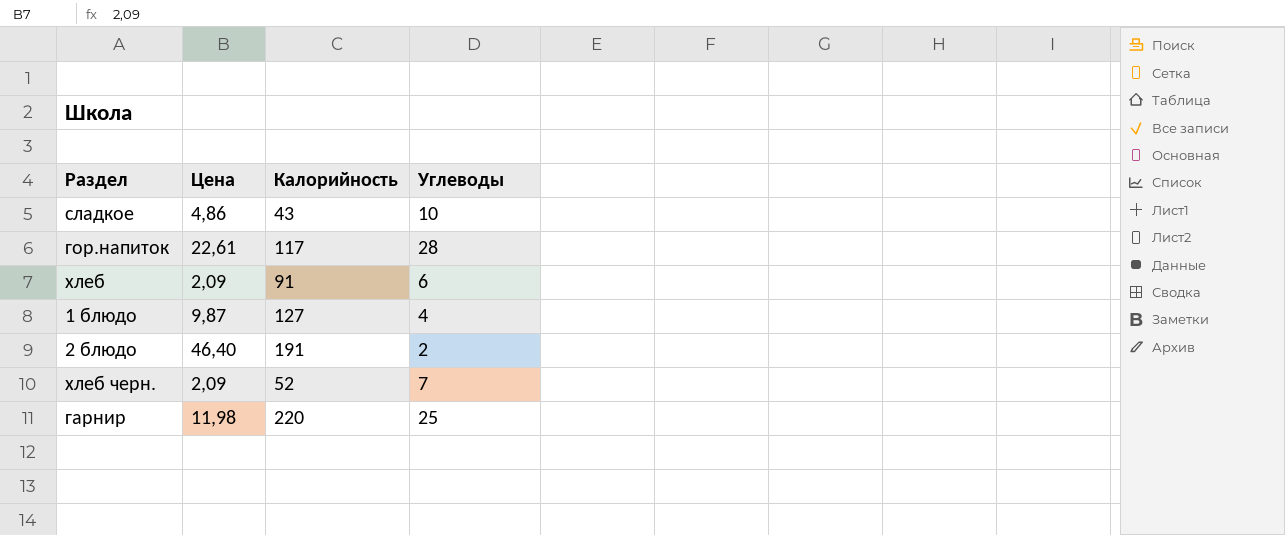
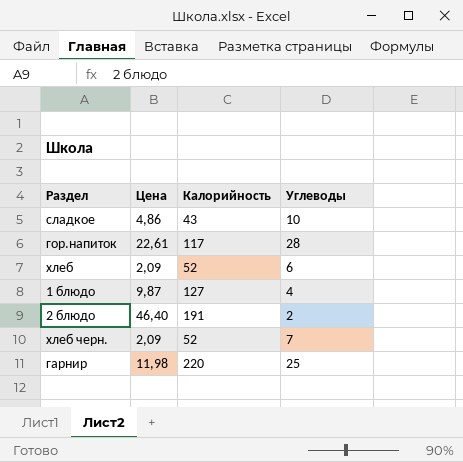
хлеб | Калорийность: 91 -> 52

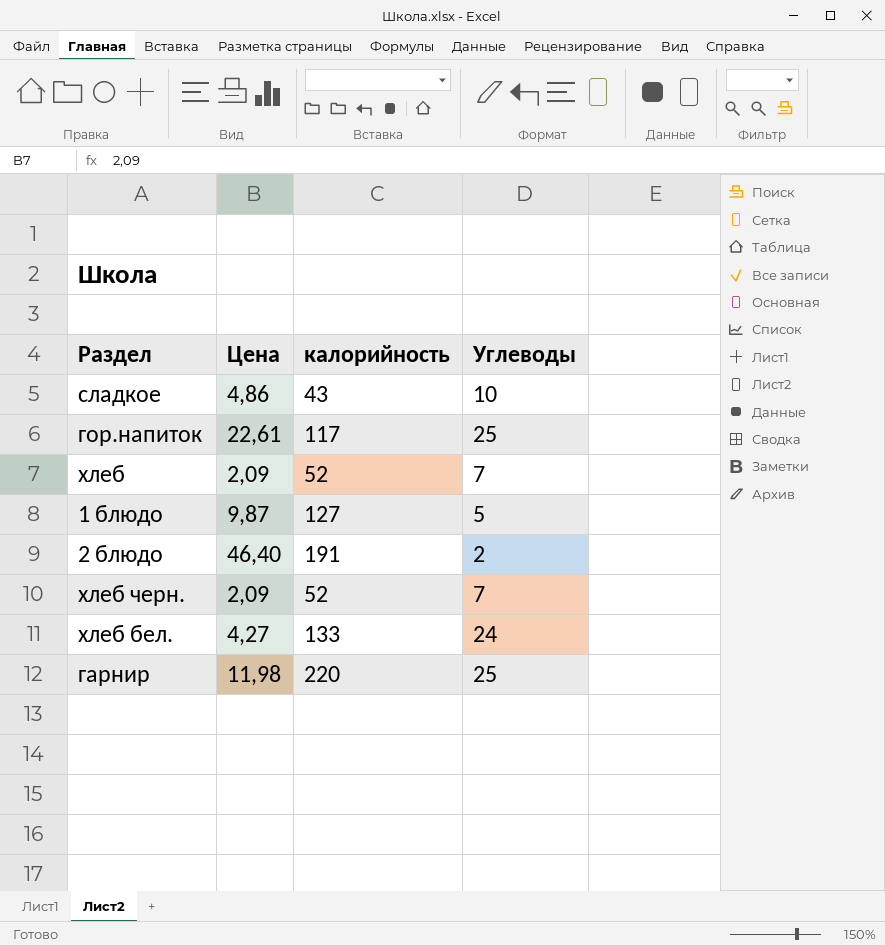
column name: Калорийность -> калорийность
гор.напиток | Углеводы: 28 -> 25
хлеб | Углеводы: 6 -> 7
1 блюдо | Углеводы: 4 -> 5
row хлеб бел.: none -> 4,27 | 133 | 24

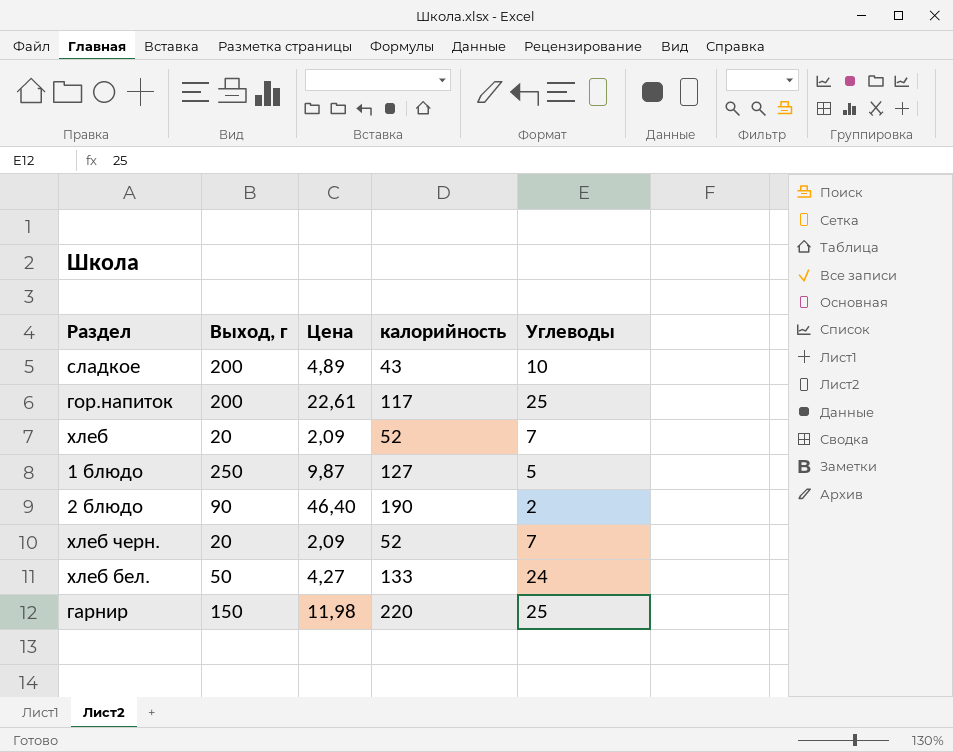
column Выход, г | position: none -> 2
сладкое | Цена: 4,86 -> 4,89
2 блюдо | калорийность: 191 -> 190

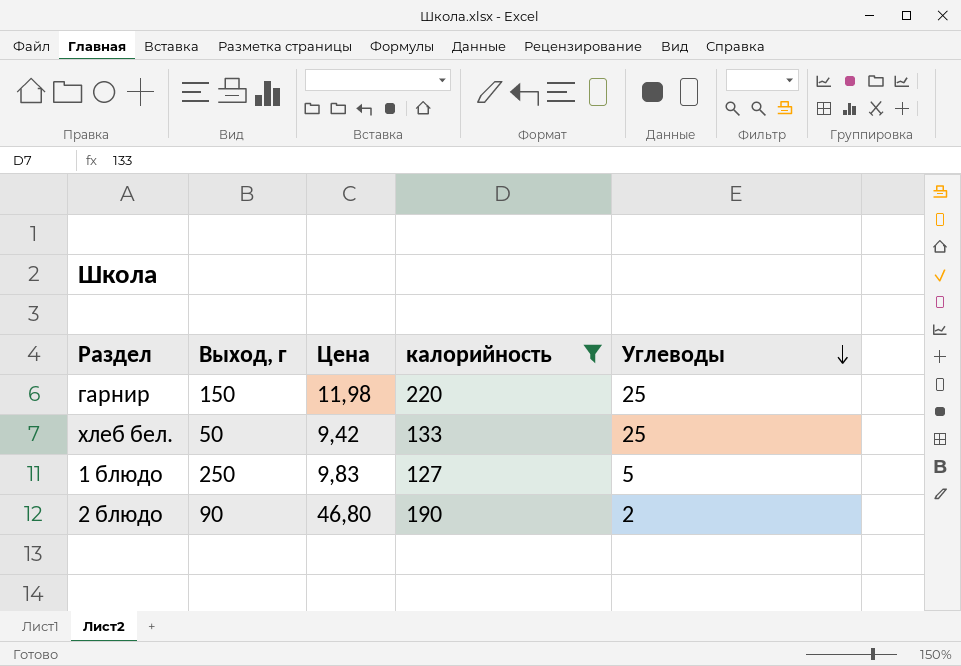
filter: none -> калорийность >= 127
row order: none -> Углеводы descending
хлеб бел. | Цена: 4,27 -> 9,42
хлеб бел. | Углеводы: 24 -> 25
1 блюдо | Цена: 9,87 -> 9,83
2 блюдо | Цена: 46,40 -> 46,80

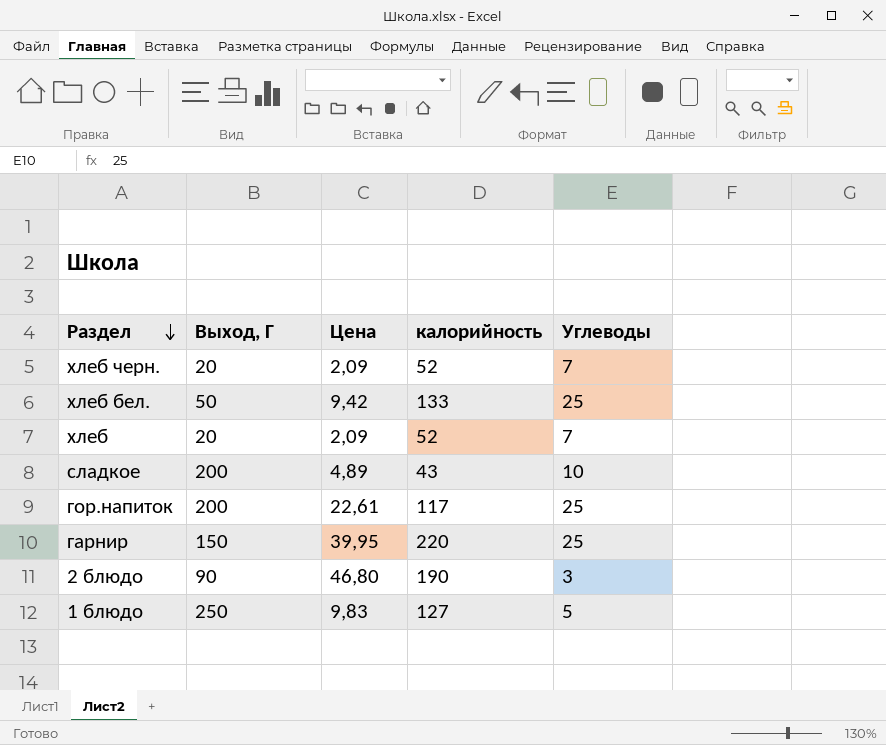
filter: калорийность >= 127 -> none
row order: Углеводы descending -> Раздел descending
column name: Выход, г -> Выход, Г
гарнир | Цена: 11,98 -> 39,95
2 блюдо | Углеводы: 2 -> 3

